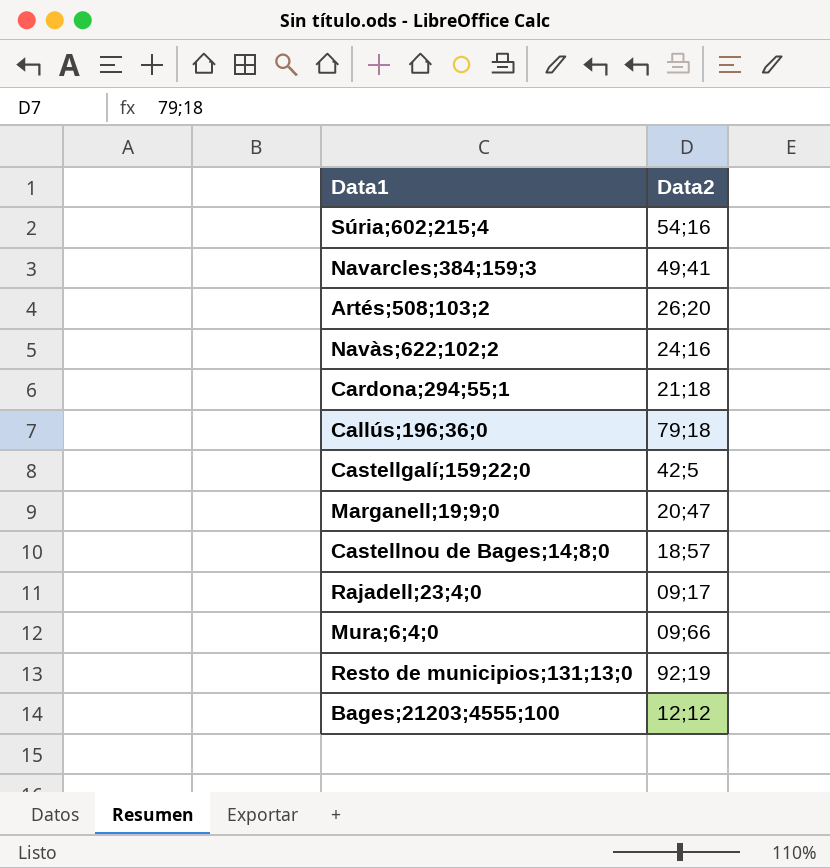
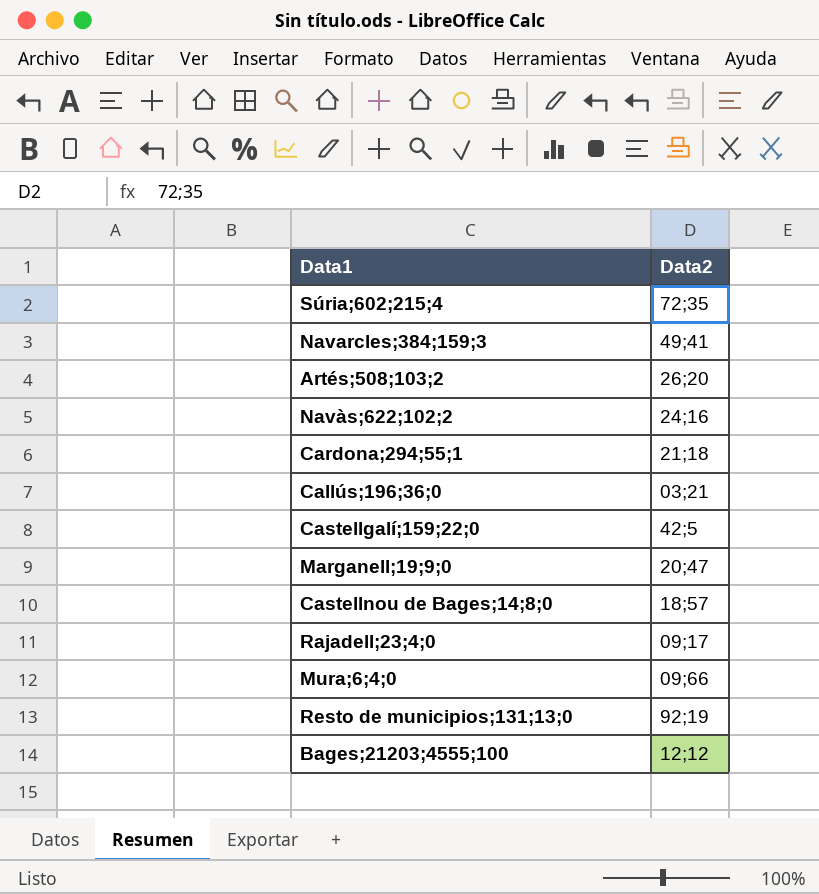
Súria;602;215;4 | Data2: 54;16 -> 72;35
Callús;196;36;0 | Data2: 79;18 -> 03;21

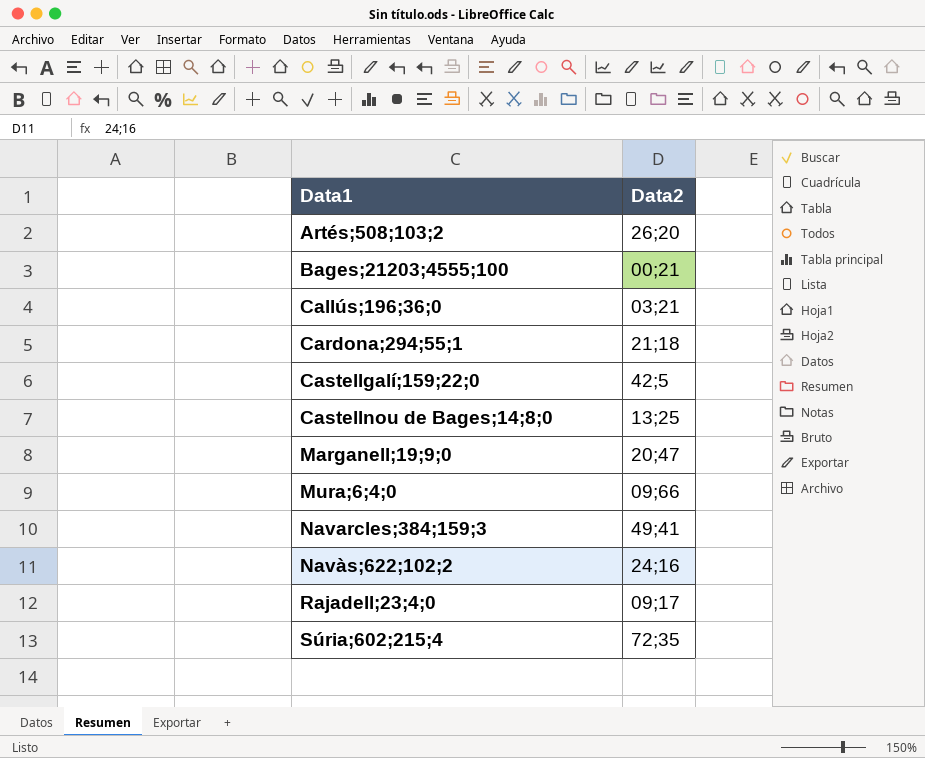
row order: none -> Data1 ascending
row Resto de municipios;131;13;0: 92;19 -> none
Bages;21203;4555;100 | Data2: 12;12 -> 00;21
Castellnou de Bages;14;8;0 | Data2: 18;57 -> 13;25

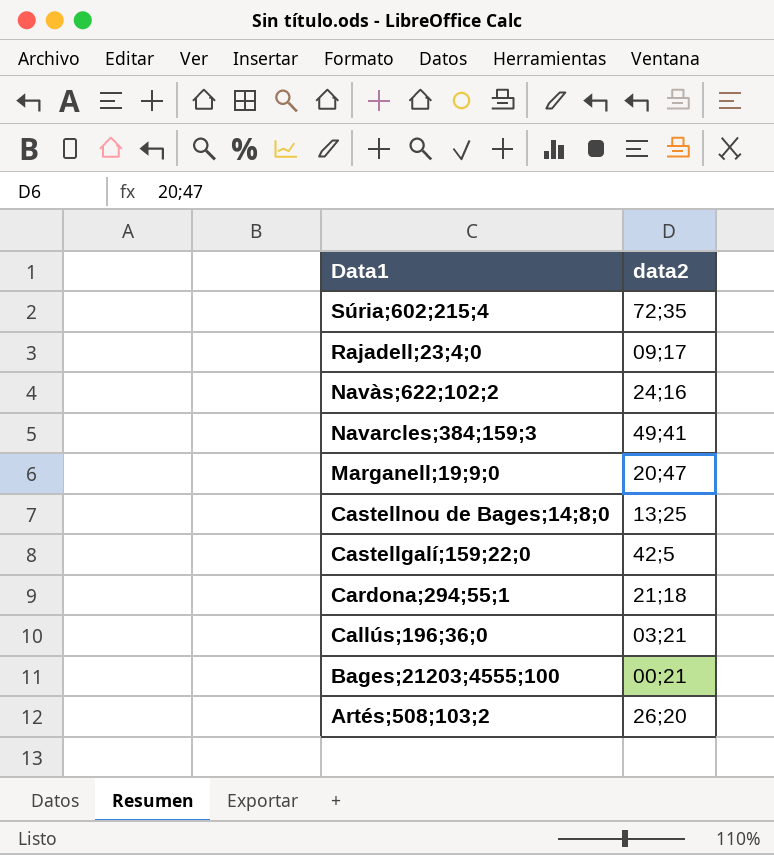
row order: Data1 ascending -> Data1 descending
column name: Data2 -> data2
row Mura;6;4;0: 09;66 -> none

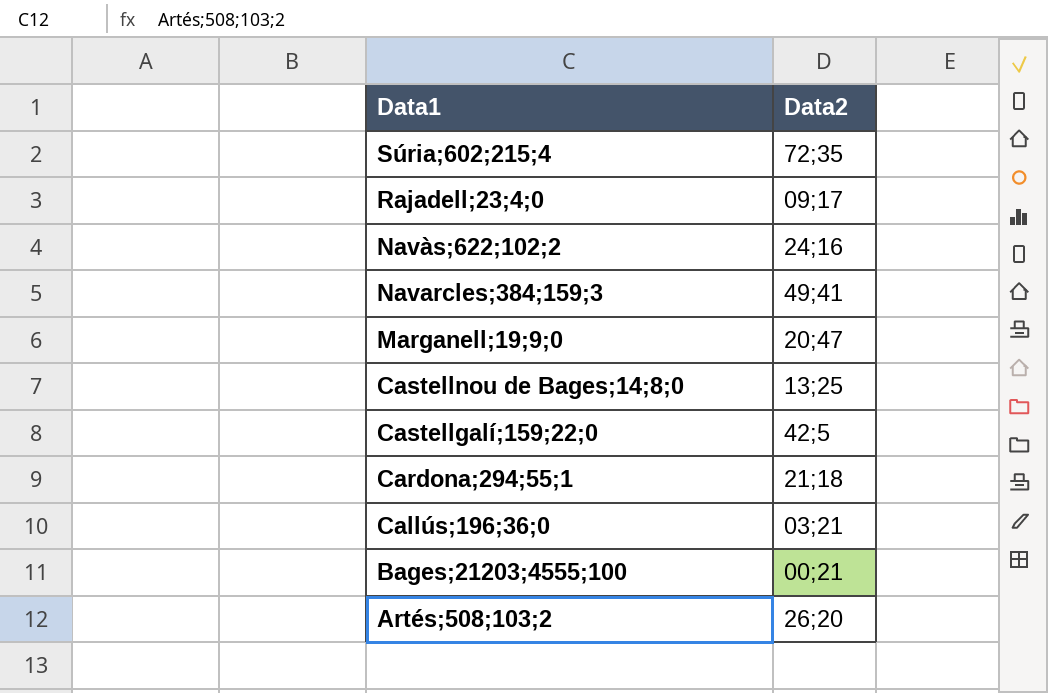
column name: data2 -> Data2

